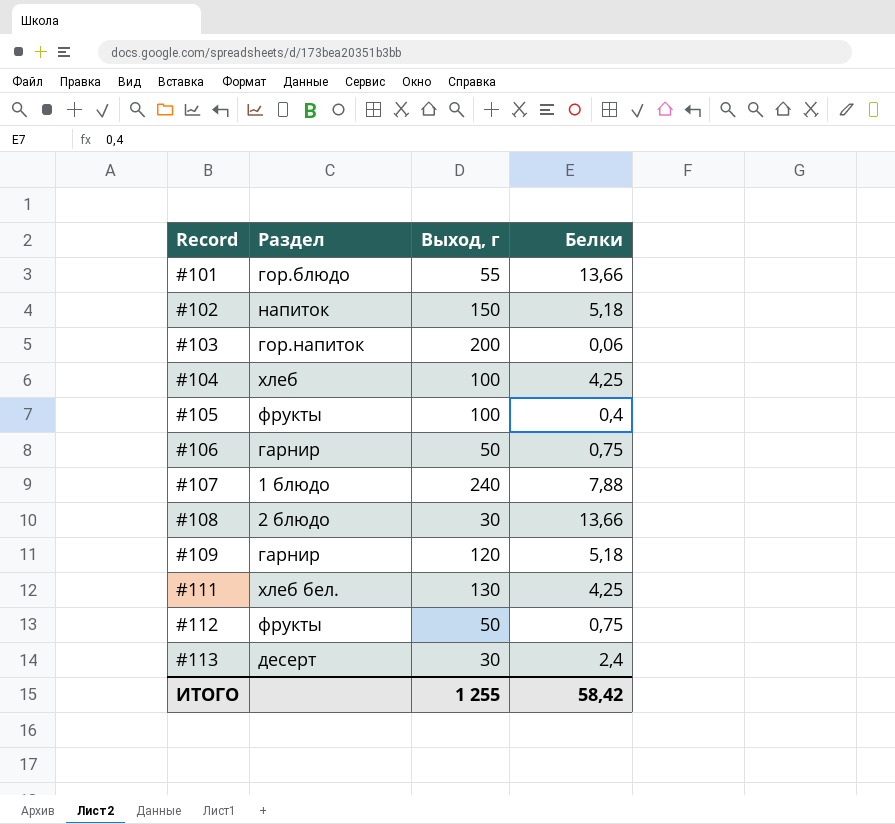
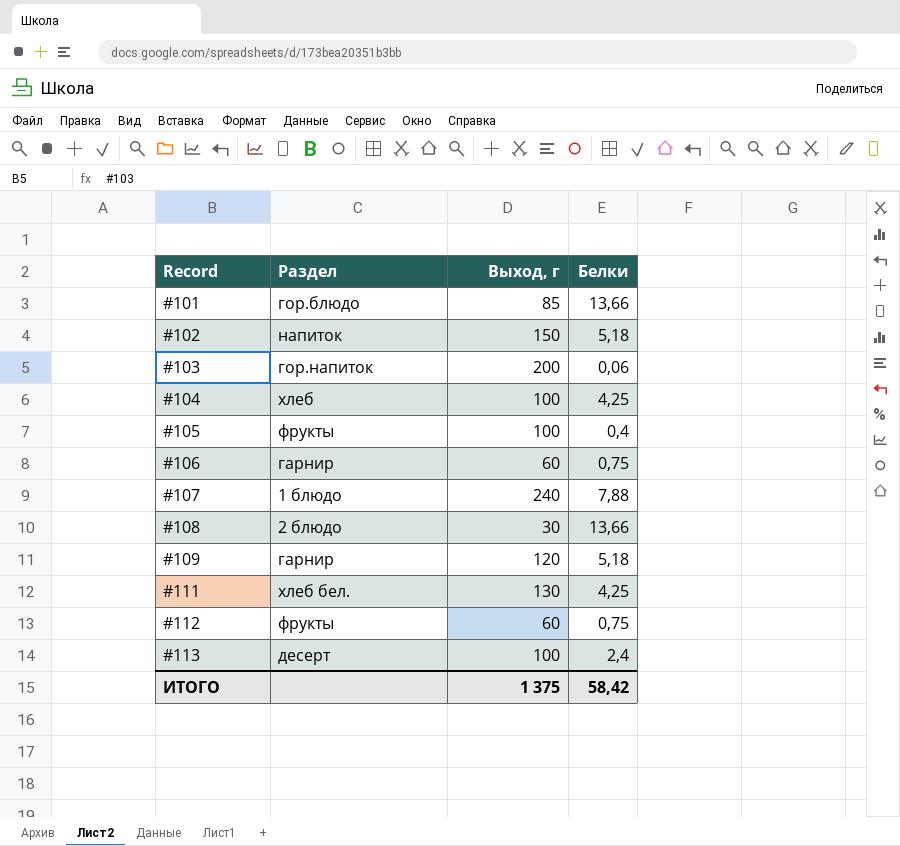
#101 | Выход, г: 55 -> 85
#106 | Выход, г: 50 -> 60
#112 | Выход, г: 50 -> 60
#113 | Выход, г: 30 -> 100
ИТОГО | Выход, г: 1 255 -> 1 375

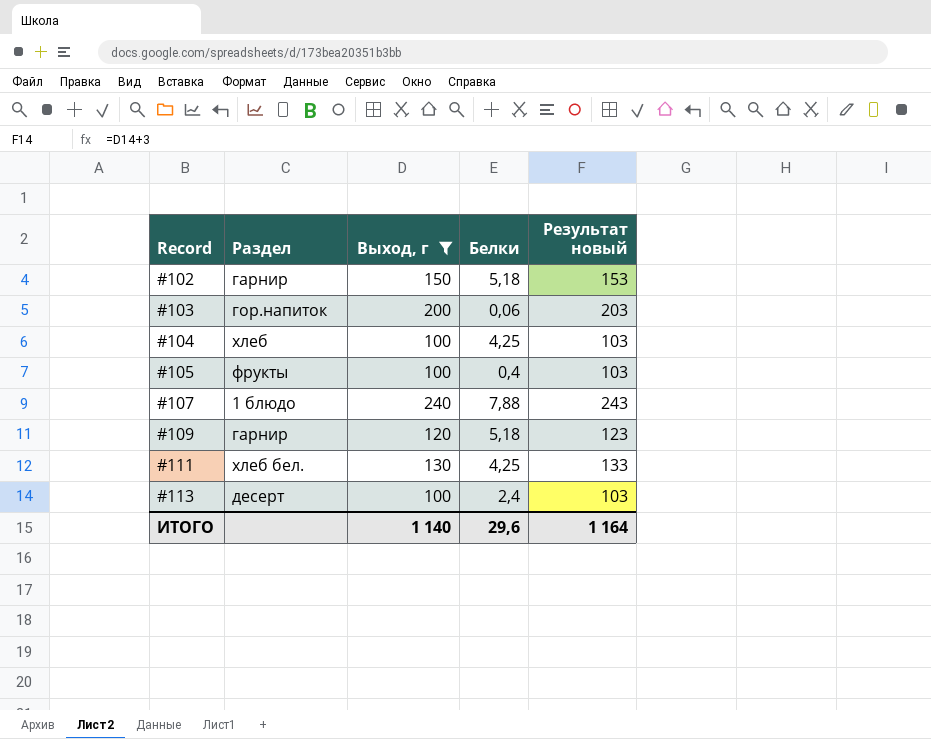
filter: none -> Выход, г >= 100
column Результат новый | formula: none -> [Выход, г] + 3
#102 | Раздел: напиток -> гарнир
ИТОГО | Выход, г: 1 375 -> 1 140
ИТОГО | Белки: 58,42 -> 29,6

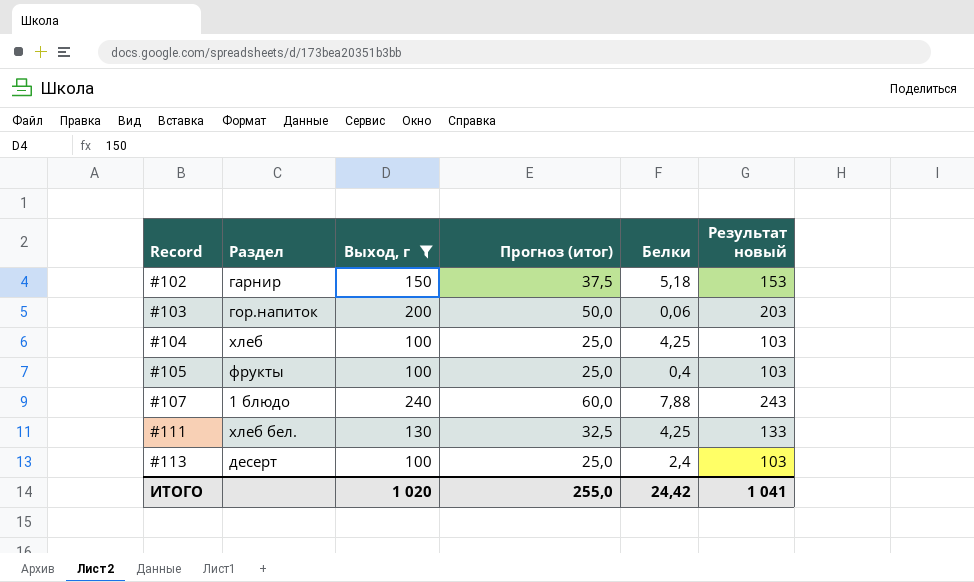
column Прогноз (итог) | formula: none -> [Выход, г] * 0,25
row #109: гарнир | 120 | 5,18 | 123 -> none
ИТОГО | Выход, г: 1 140 -> 1 020
ИТОГО | Белки: 29,6 -> 24,42
ИТОГО | Результат новый: 1 164 -> 1 041

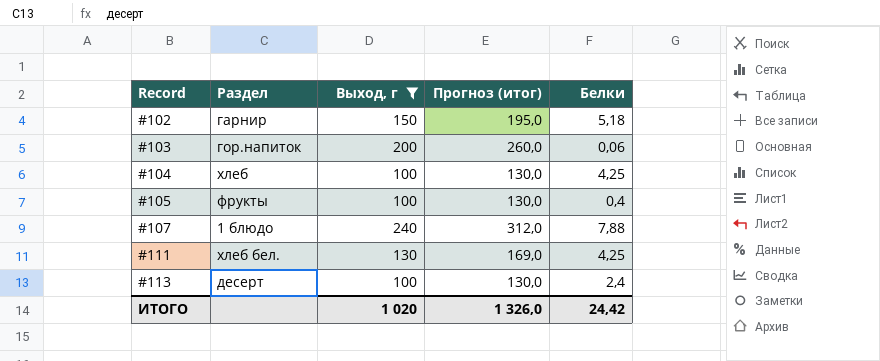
column Результат новый | formula: [Выход, г] + 3 -> none
column Прогноз (итог) | formula: [Выход, г] * 0,25 -> [Выход, г] * 1,3
ИТОГО | Прогноз (итог): 255,0 -> 1 326,0

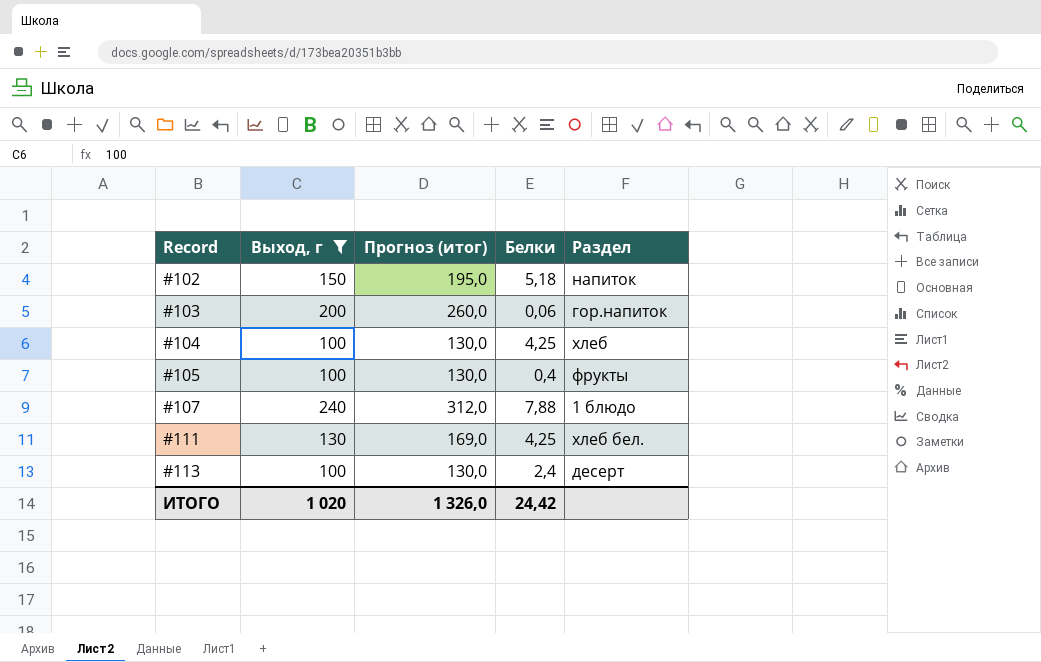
column Раздел | position: 2 -> 5
#102 | Раздел: гарнир -> напиток

